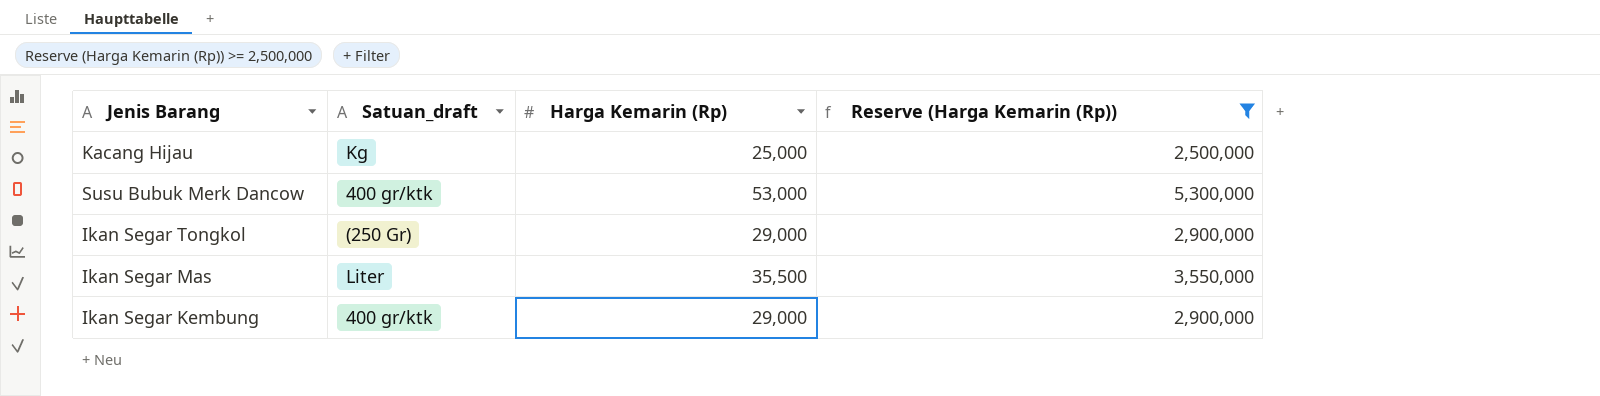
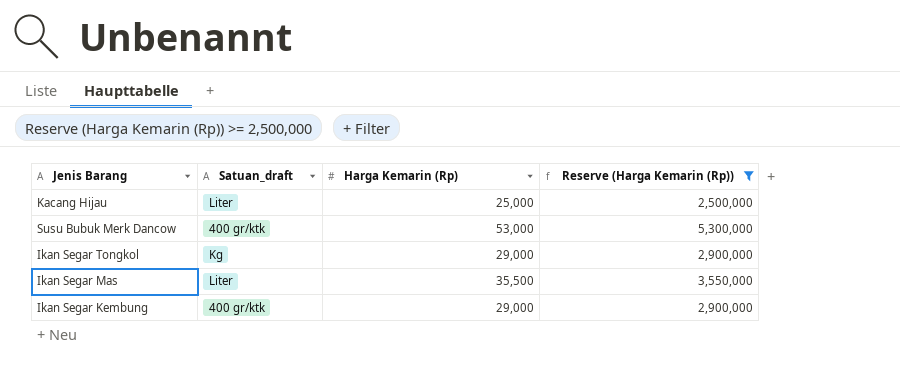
Kacang Hijau | Satuan_draft: Kg -> Liter
Ikan Segar Tongkol | Satuan_draft: (250 Gr) -> Kg

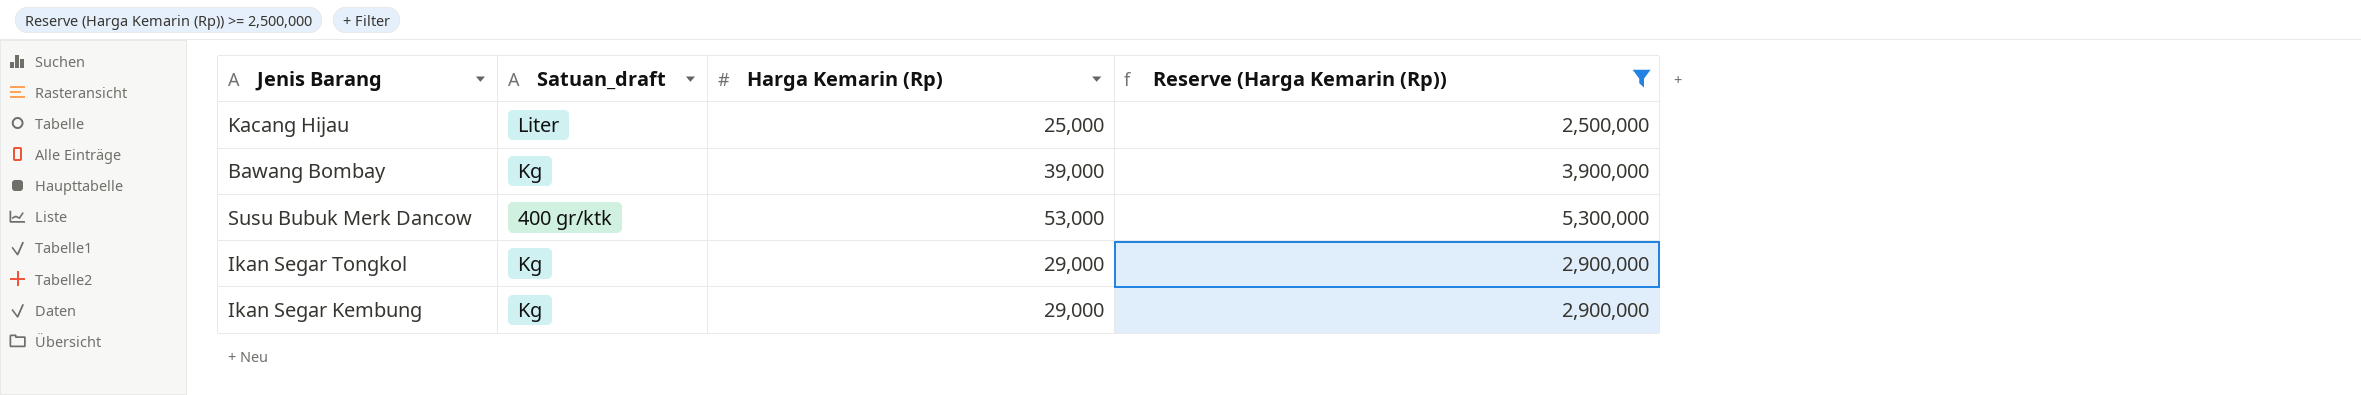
row Ikan Segar Mas: Liter | 35,500 | 3,550,000 -> none
row Bawang Bombay: none -> Kg | 39,000 | 3,900,000
Ikan Segar Kembung | Satuan_draft: 400 gr/ktk -> Kg

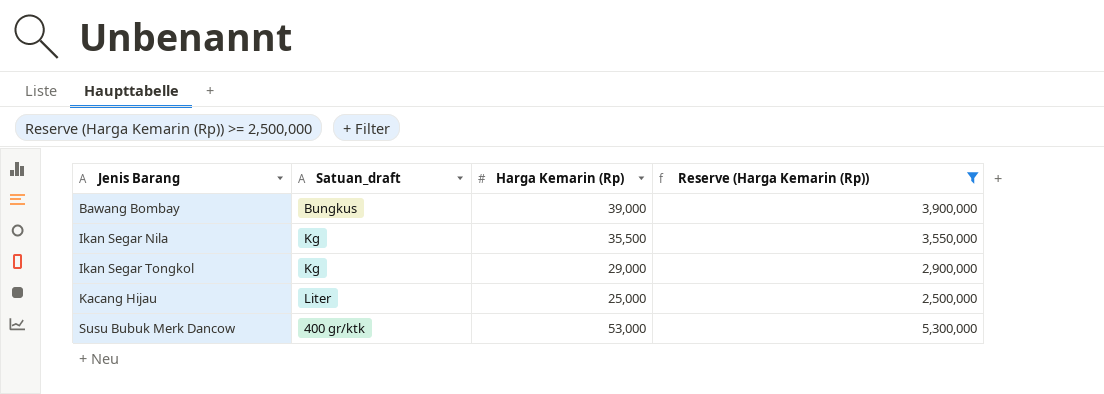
row order: none -> Jenis Barang ascending
row Ikan Segar Kembung: Kg | 29,000 | 2,900,000 -> none
Bawang Bombay | Satuan_draft: Kg -> Bungkus
row Ikan Segar Nila: none -> Kg | 35,500 | 3,550,000

